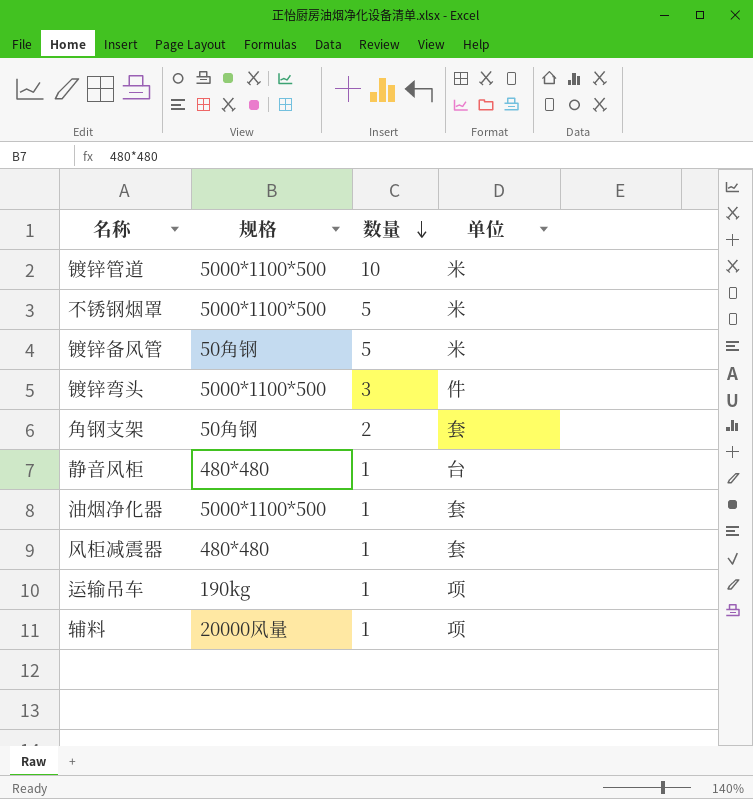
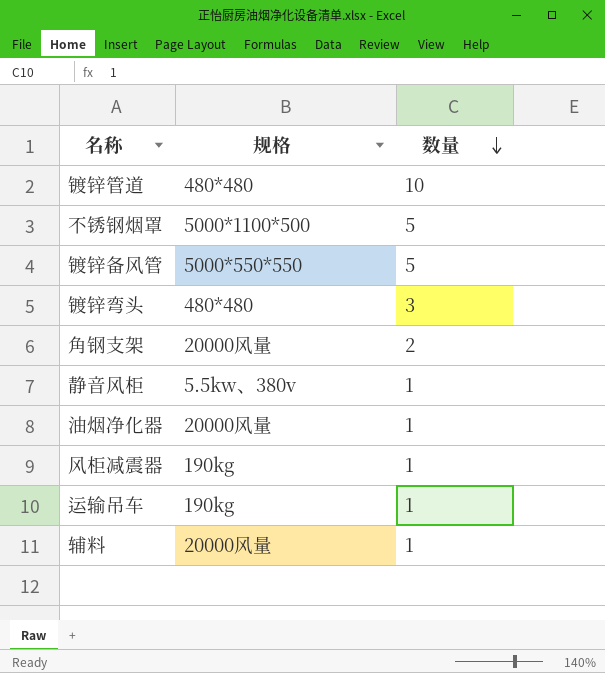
column 单位 | position: 4 -> none
镀锌管道 | 规格: 5000*1100*500 -> 480*480
镀锌备风管 | 规格: 50角钢 -> 5000*550*550
镀锌弯头 | 规格: 5000*1100*500 -> 480*480
角钢支架 | 规格: 50角钢 -> 20000风量
静音风柜 | 规格: 480*480 -> 5.5kw、380v
油烟净化器 | 规格: 5000*1100*500 -> 20000风量
风柜减震器 | 规格: 480*480 -> 190kg

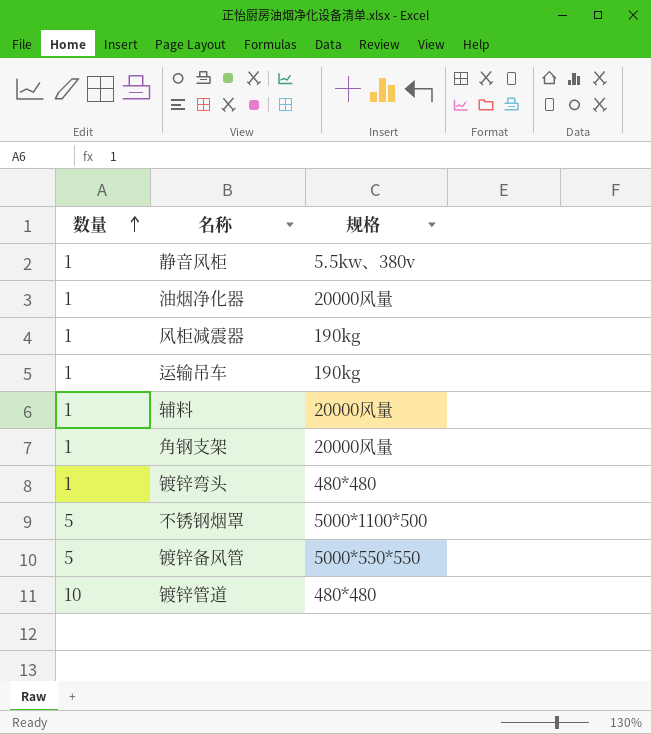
row order: 数量 descending -> 数量 ascending
column 数量 | position: 3 -> 1
角钢支架 | 数量: 2 -> 1
镀锌弯头 | 数量: 3 -> 1

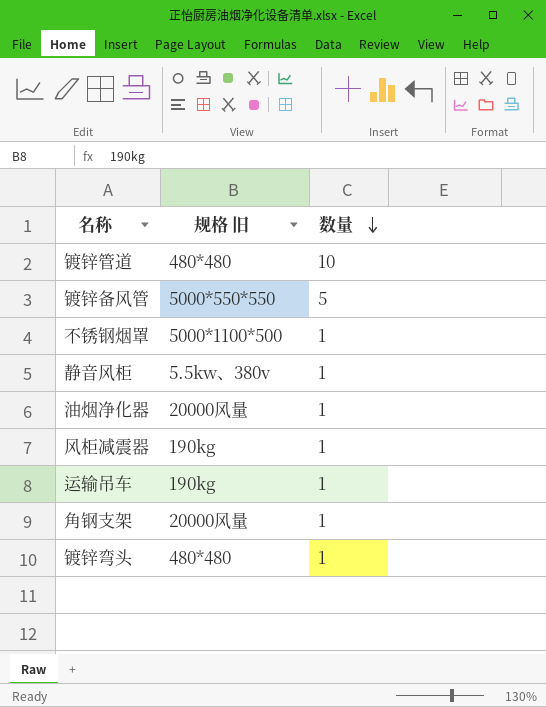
row order: 数量 ascending -> 数量 descending
column name: 规格 -> 规格 旧
column 数量 | position: 1 -> 3
row 辅料: 1 | 20000风量 -> none
不锈钢烟罩 | 数量: 5 -> 1

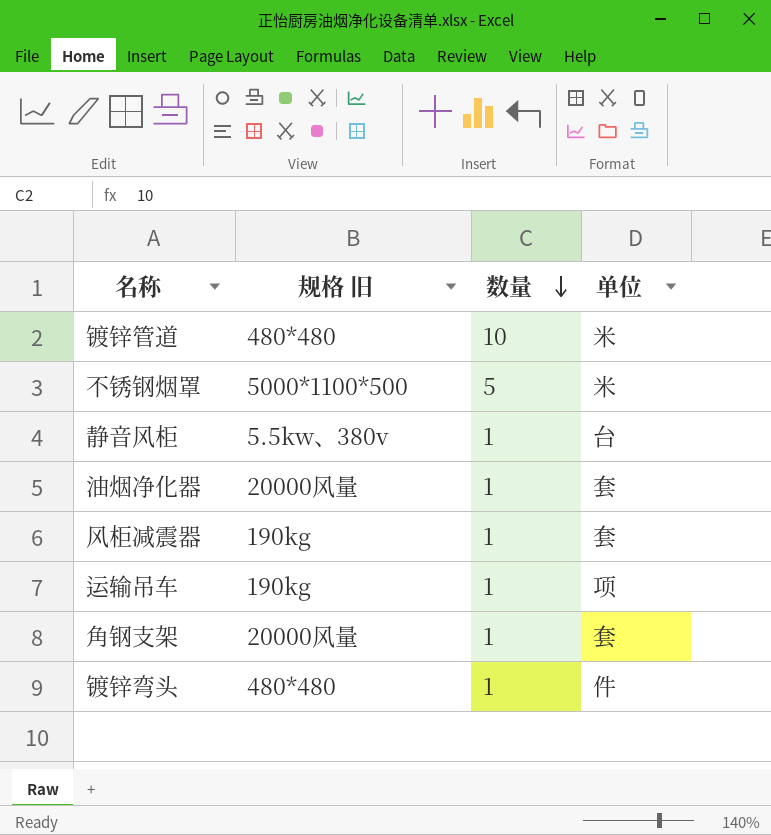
column 单位 | position: none -> 4
row 镀锌备风管: 5000*550*550 | 5 -> none
不锈钢烟罩 | 数量: 1 -> 5

